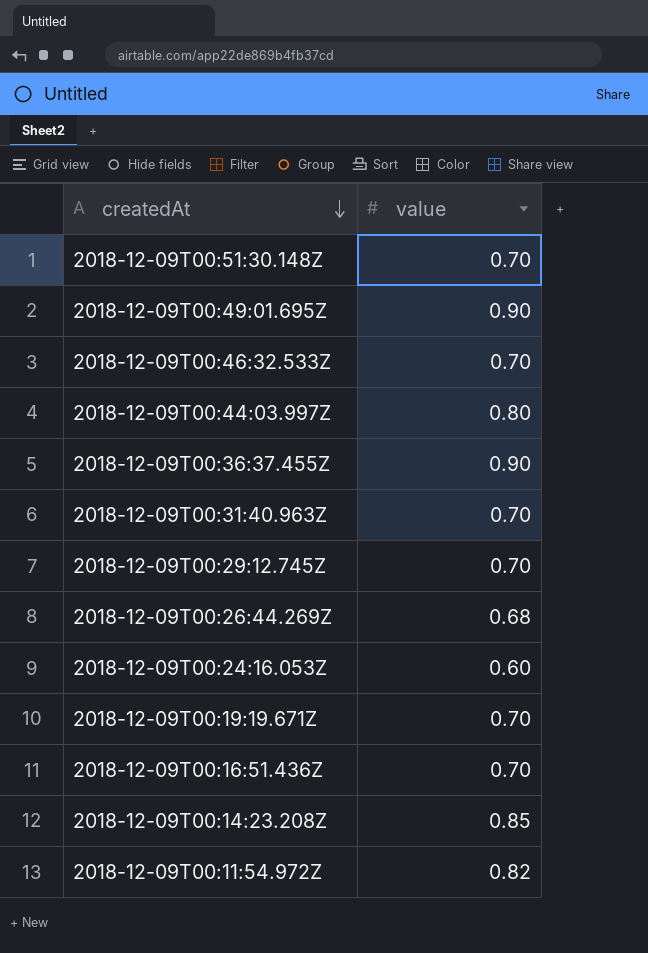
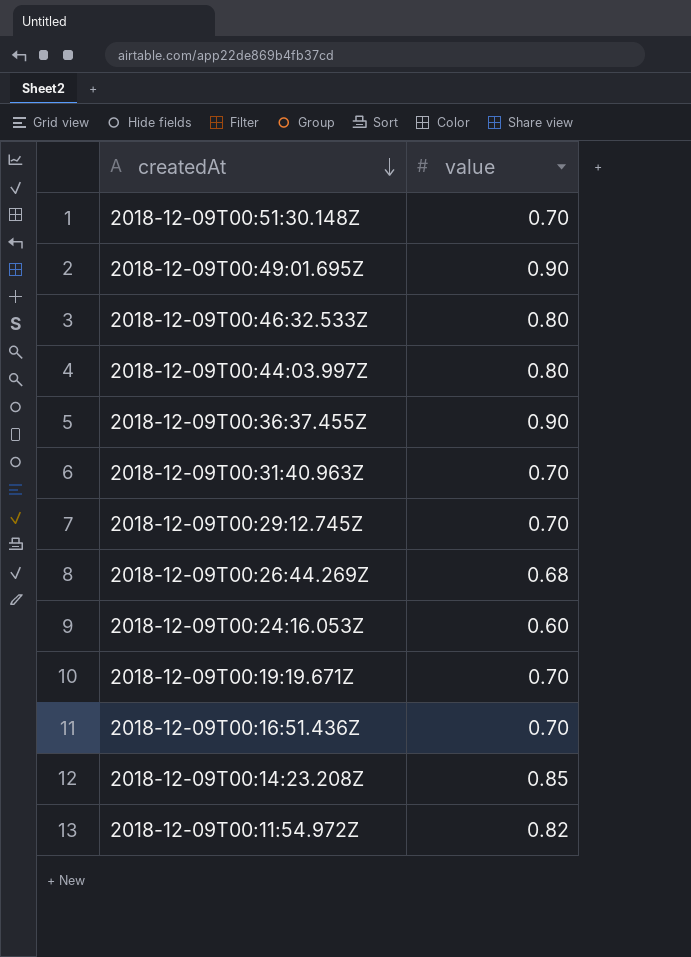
2018-12-09T00:46:32.533Z | value: 0.70 -> 0.80

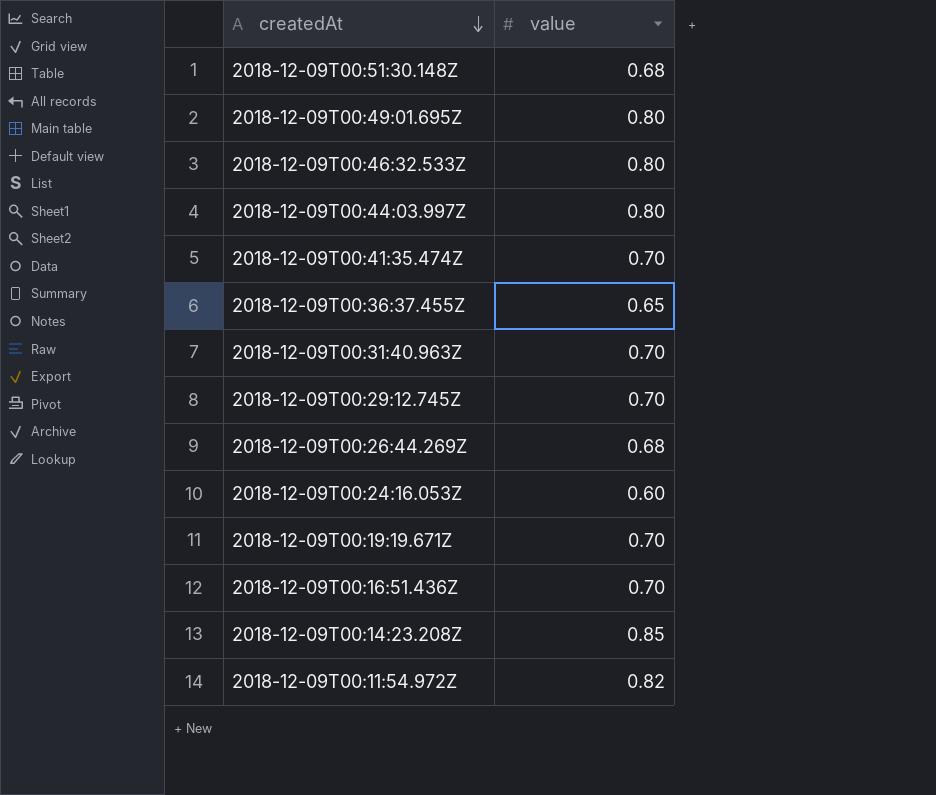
2018-12-09T00:51:30.148Z | value: 0.70 -> 0.68
2018-12-09T00:49:01.695Z | value: 0.90 -> 0.80
row 2018-12-09T00:41:35.474Z: none -> 0.70
2018-12-09T00:36:37.455Z | value: 0.90 -> 0.65

